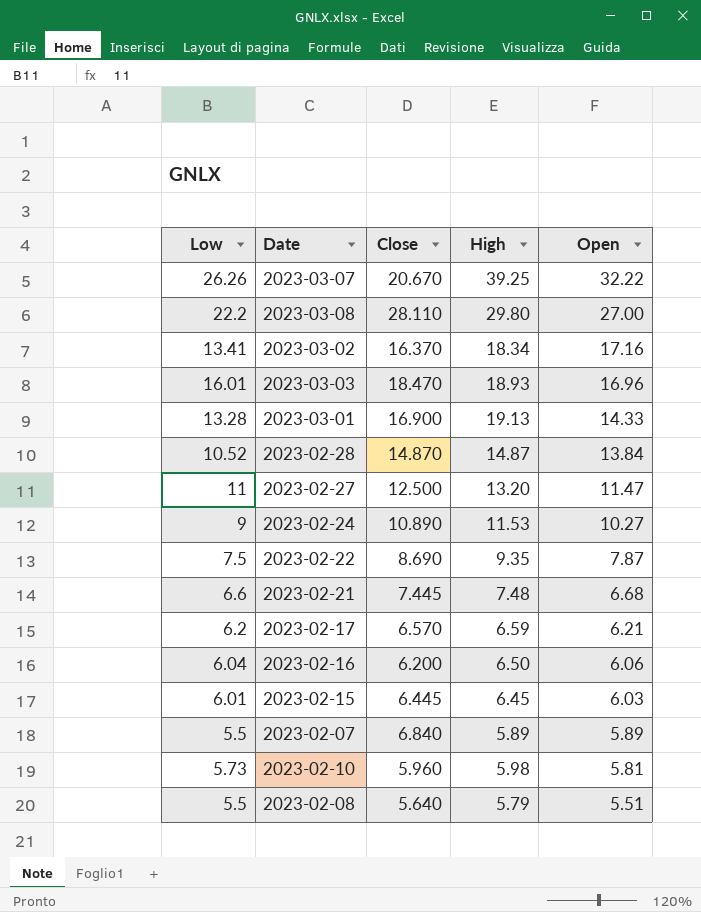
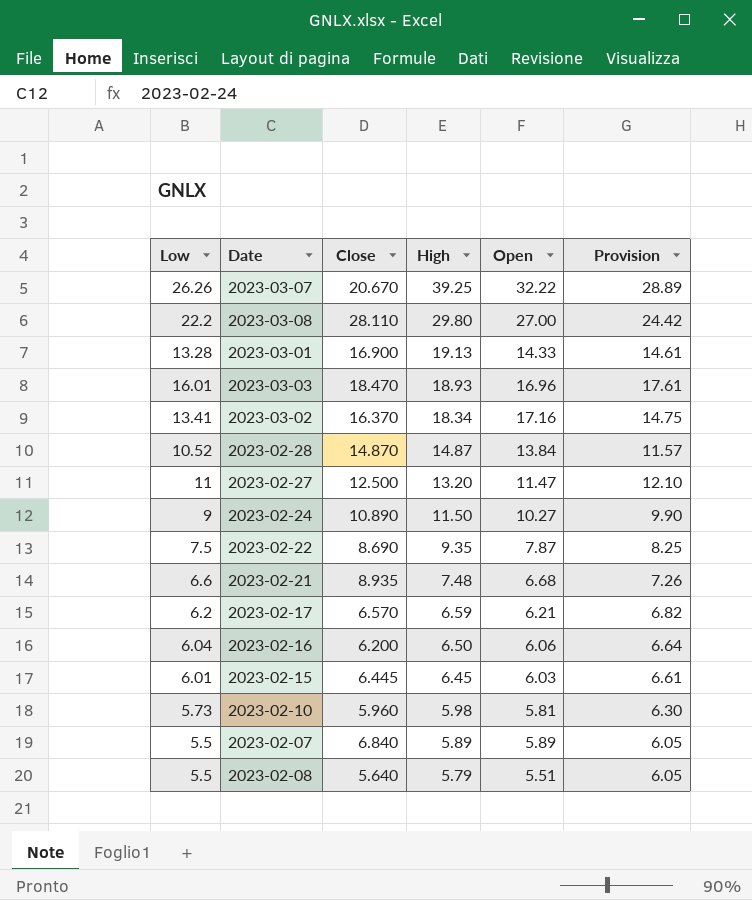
row order: Open descending -> High descending
column Provision | formula: none -> [Low] * 1.1
2023-02-24 | High: 11.53 -> 11.50
2023-02-21 | Close: 7.445 -> 8.935

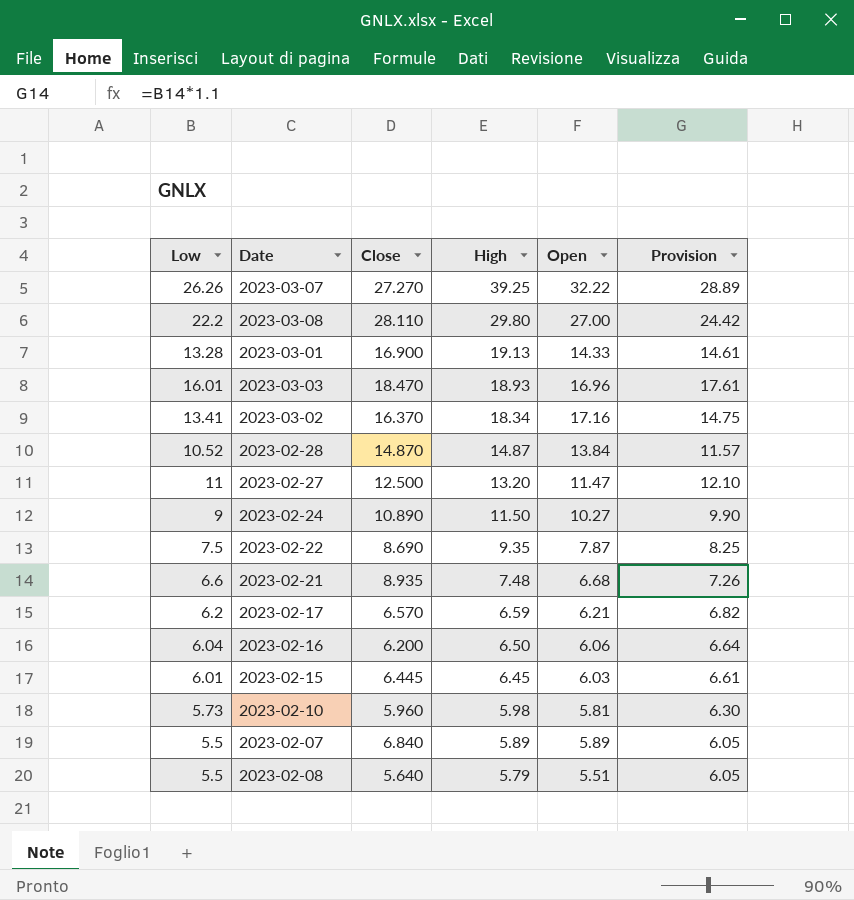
2023-03-07 | Close: 20.670 -> 27.270

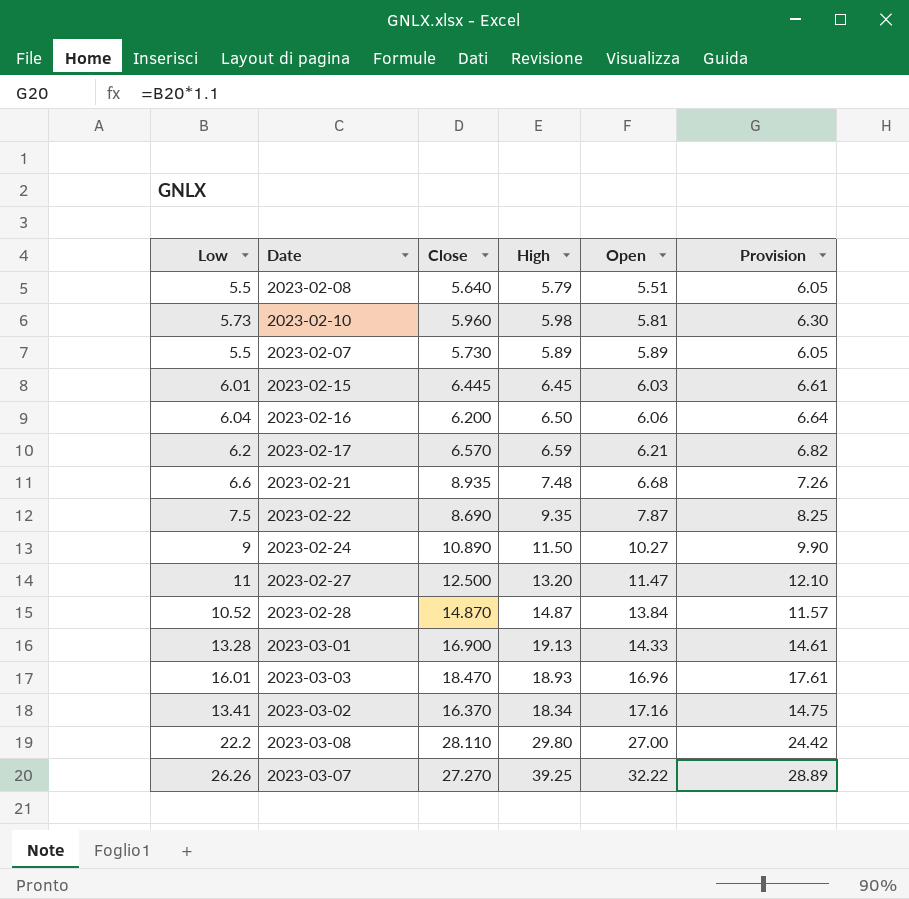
row order: High descending -> Open ascending
2023-02-07 | Close: 6.840 -> 5.730

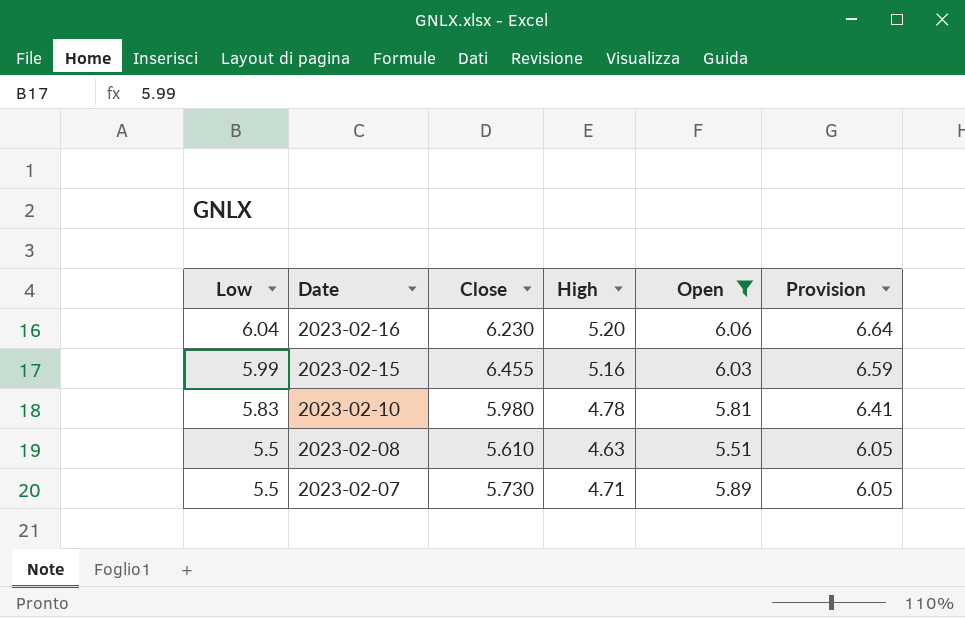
filter: none -> Open <= 6.06
row order: Open ascending -> Low descending
2023-02-16 | Close: 6.200 -> 6.230
2023-02-16 | High: 6.50 -> 5.20
2023-02-15 | Low: 6.01 -> 5.99
2023-02-15 | Close: 6.445 -> 6.455
2023-02-15 | High: 6.45 -> 5.16
2023-02-15 | Provision: 6.61 -> 6.59
2023-02-10 | Low: 5.73 -> 5.83
2023-02-10 | Close: 5.960 -> 5.980
2023-02-10 | High: 5.98 -> 4.78
2023-02-10 | Provision: 6.30 -> 6.41
2023-02-08 | Close: 5.640 -> 5.610
2023-02-08 | High: 5.79 -> 4.63
2023-02-07 | High: 5.89 -> 4.71

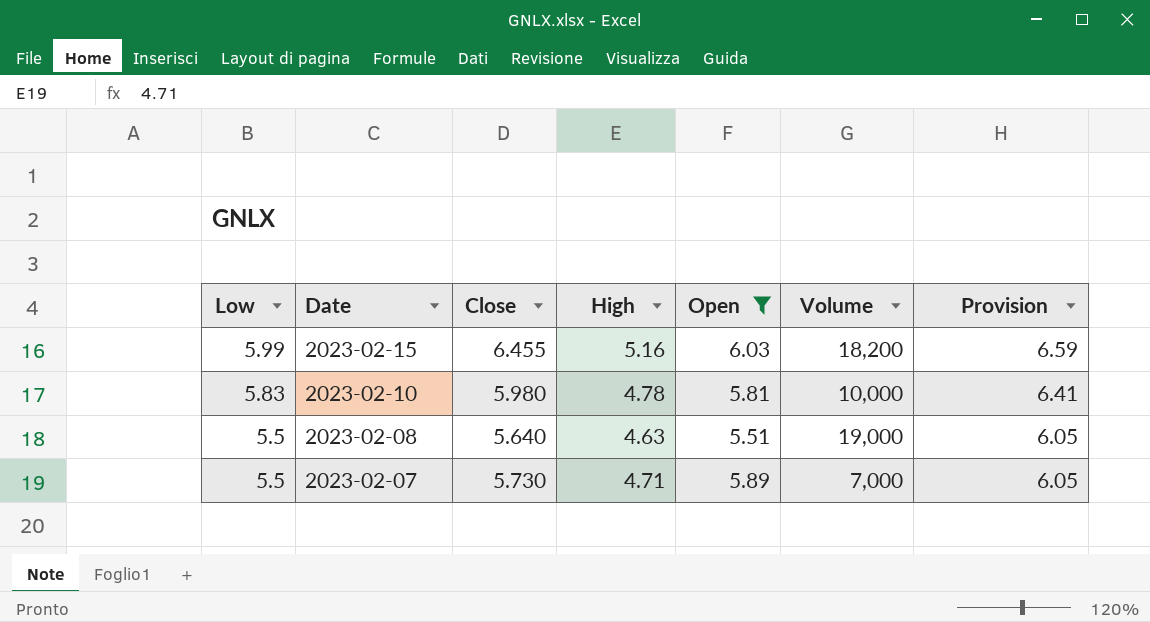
column Volume | position: none -> 6
row 2023-02-16: 6.04 | 6.230 | 5.20 | 6.06 | 6.64 -> none
2023-02-08 | Close: 5.610 -> 5.640

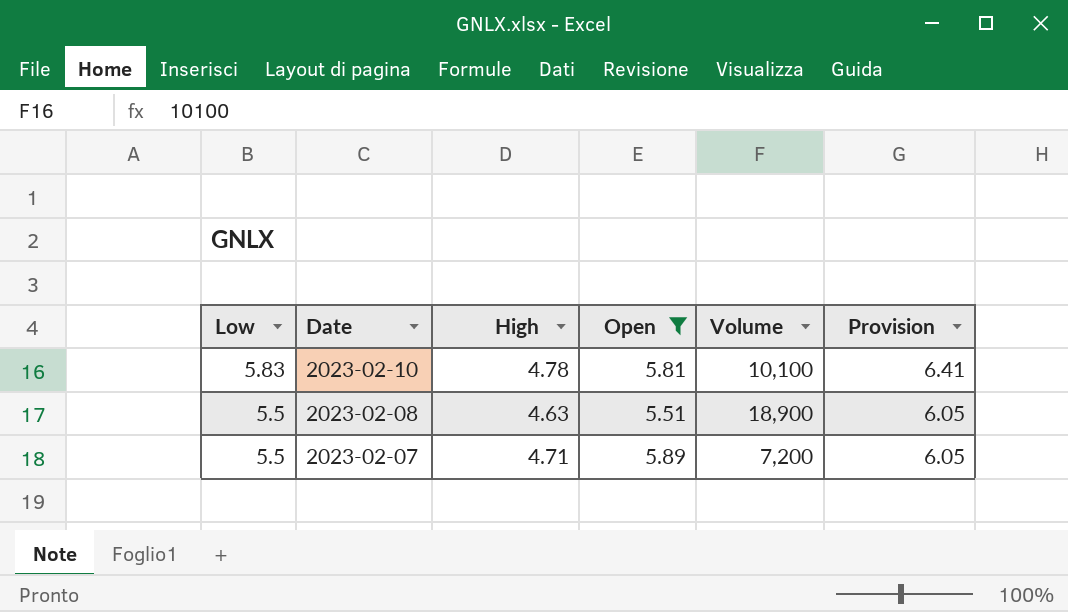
column Close | position: 3 -> none
row 2023-02-15: 5.99 | 6.455 | 5.16 | 6.03 | 18,200 | 6.59 -> none
2023-02-10 | Volume: 10,000 -> 10,100
2023-02-08 | Volume: 19,000 -> 18,900
2023-02-07 | Volume: 7,000 -> 7,200

